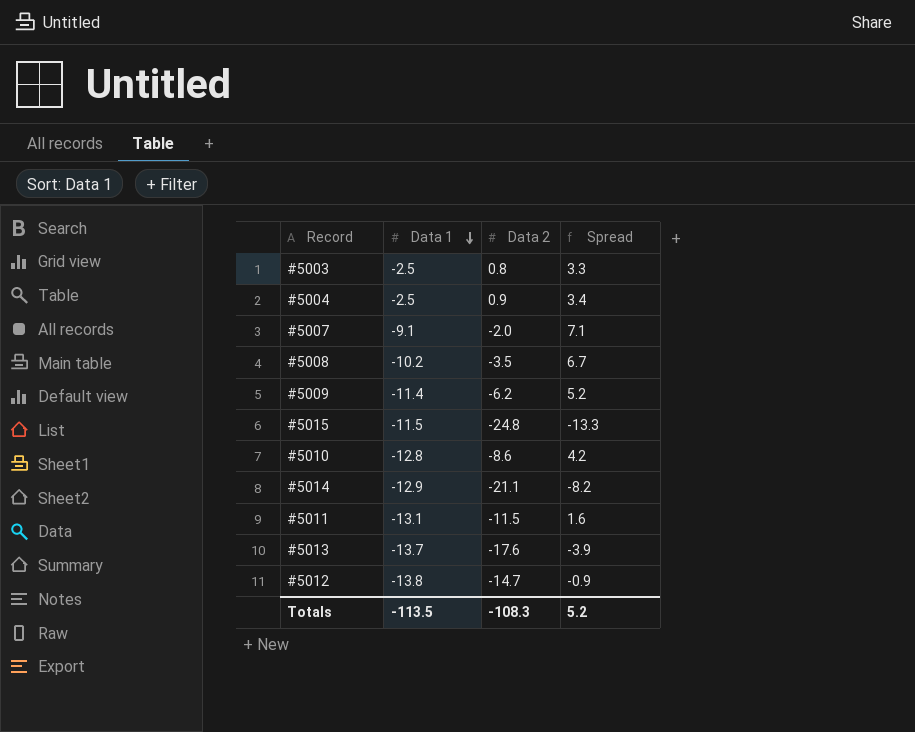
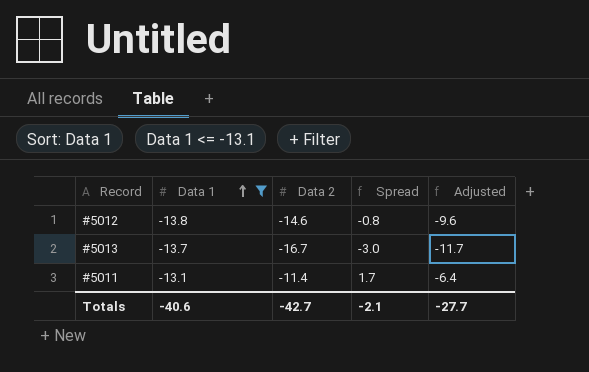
filter: none -> Data 1 <= -13.1
row order: Data 1 descending -> Data 1 ascending
column Adjusted | formula: none -> [Data 2] + 5
#5012 | Data 2: -14.7 -> -14.6
#5012 | Spread: -0.9 -> -0.8
#5013 | Data 2: -17.6 -> -16.7
#5013 | Spread: -3.9 -> -3.0
#5011 | Data 2: -11.5 -> -11.4
#5011 | Spread: 1.6 -> 1.7
Totals | Data 1: -113.5 -> -40.6
Totals | Data 2: -108.3 -> -42.7
Totals | Spread: 5.2 -> -2.1

